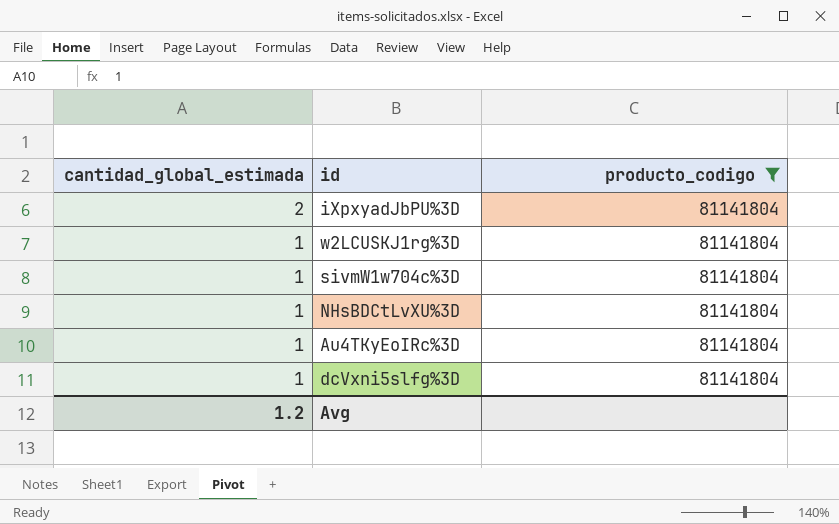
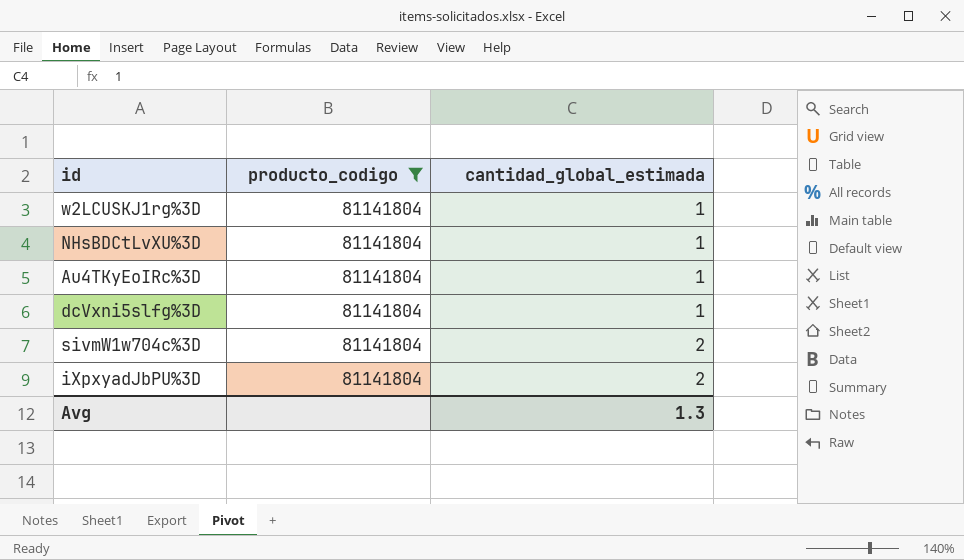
row order: cantidad_global_estimada descending -> cantidad_global_estimada ascending
column cantidad_global_estimada | position: 1 -> 3
sivmW1w704c%3D | cantidad_global_estimada: 1 -> 2
Avg | cantidad_global_estimada: 1.2 -> 1.3

